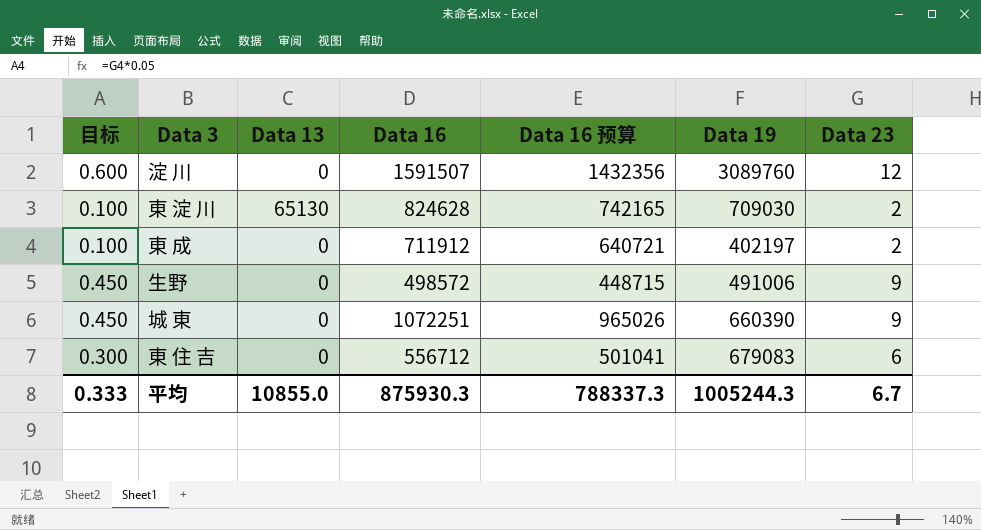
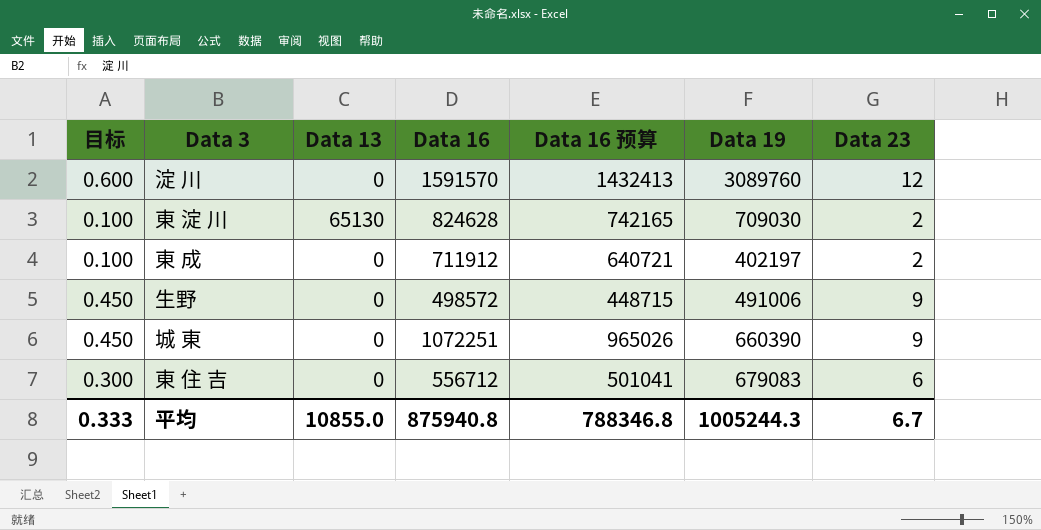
淀 川 | Data 16: 1591507 -> 1591570
淀 川 | Data 16 预算: 1432356 -> 1432413
平均 | Data 16: 875930.3 -> 875940.8
平均 | Data 16 预算: 788337.3 -> 788346.8

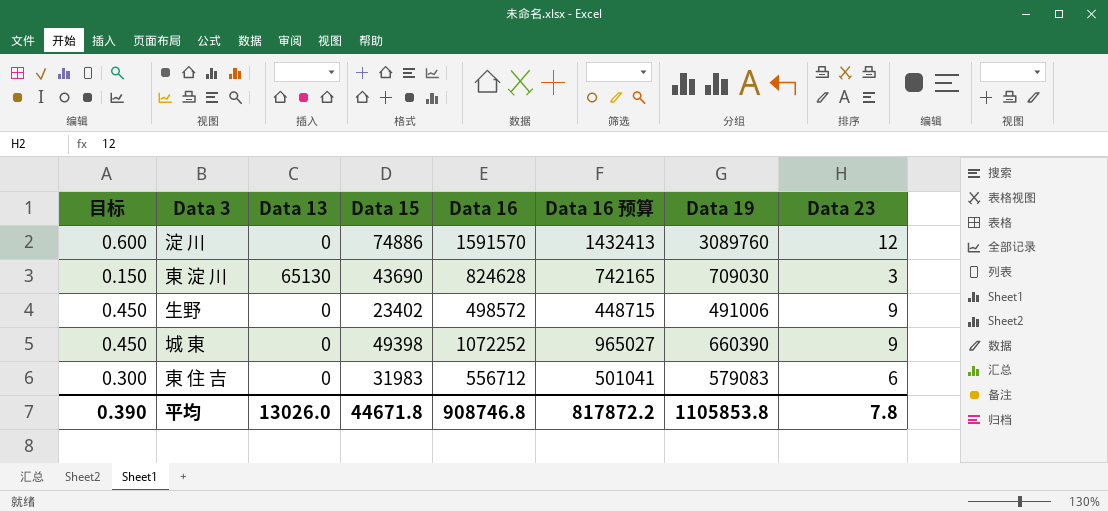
column Data 15 | position: none -> 4
row 東 成: 0.100 | 0 | 711912 | 640721 | 402197 | 2 -> none
東 淀 川 | 目标: 0.100 -> 0.150
東 淀 川 | Data 23: 2 -> 3
城 東 | Data 16: 1072251 -> 1072252
城 東 | Data 16 预算: 965026 -> 965027
東 住 吉 | Data 19: 679083 -> 579083
平均 | 目标: 0.333 -> 0.390
平均 | Data 13: 10855.0 -> 13026.0
平均 | Data 16: 875940.8 -> 908746.8
平均 | Data 16 预算: 788346.8 -> 817872.2
平均 | Data 19: 1005244.3 -> 1105853.8
平均 | Data 23: 6.7 -> 7.8

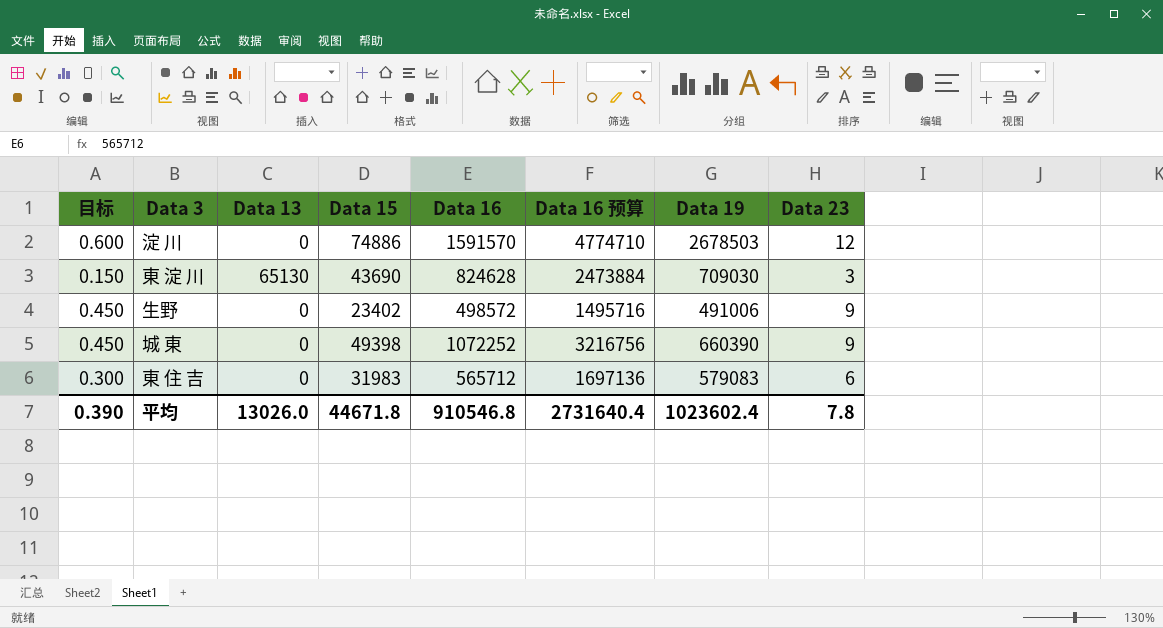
column Data 16 预算 | formula: [Data 16] * 0.9 -> [Data 16] * 3
淀 川 | Data 19: 3089760 -> 2678503
東 住 吉 | Data 16: 556712 -> 565712
平均 | Data 16: 908746.8 -> 910546.8
平均 | Data 16 预算: 817872.2 -> 2731640.4
平均 | Data 19: 1105853.8 -> 1023602.4

